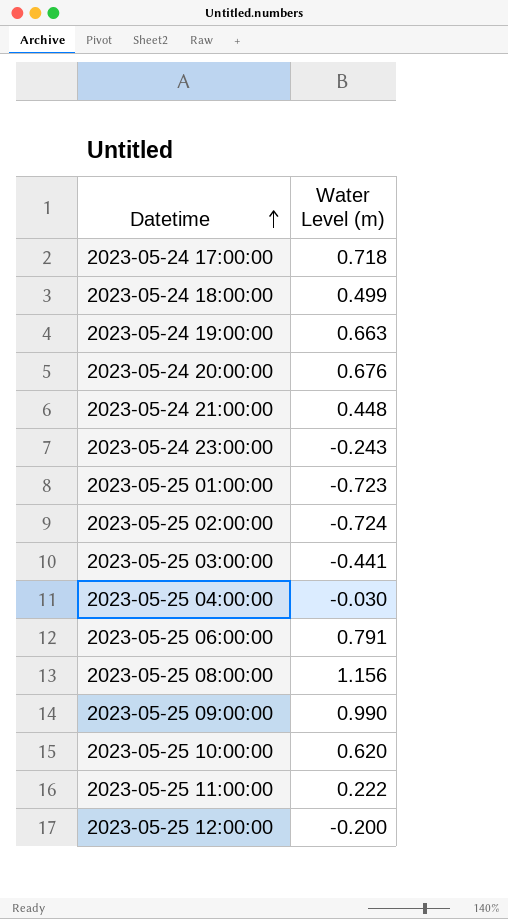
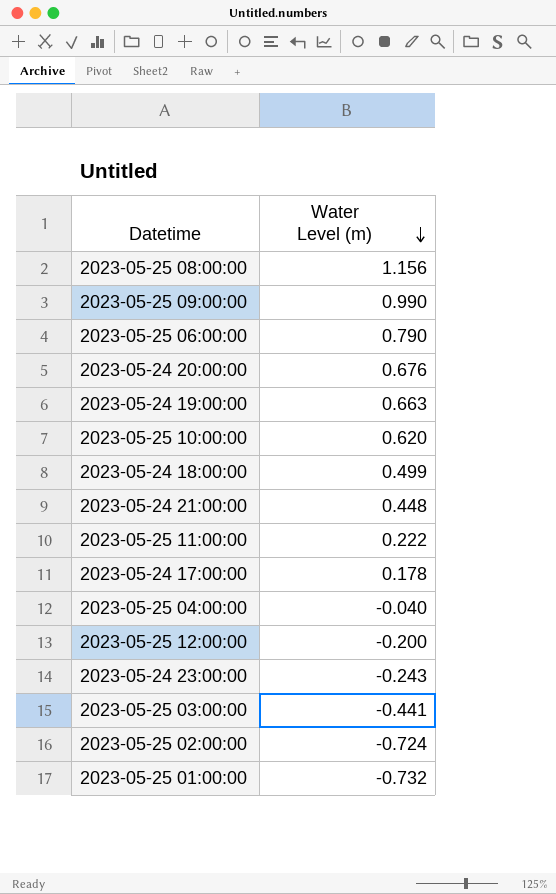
row order: Datetime ascending -> Water Level (m) descending
2023-05-25 06:00:00 | Water Level (m): 0.791 -> 0.790
2023-05-24 17:00:00 | Water Level (m): 0.718 -> 0.178
2023-05-25 04:00:00 | Water Level (m): -0.030 -> -0.040
2023-05-25 01:00:00 | Water Level (m): -0.723 -> -0.732

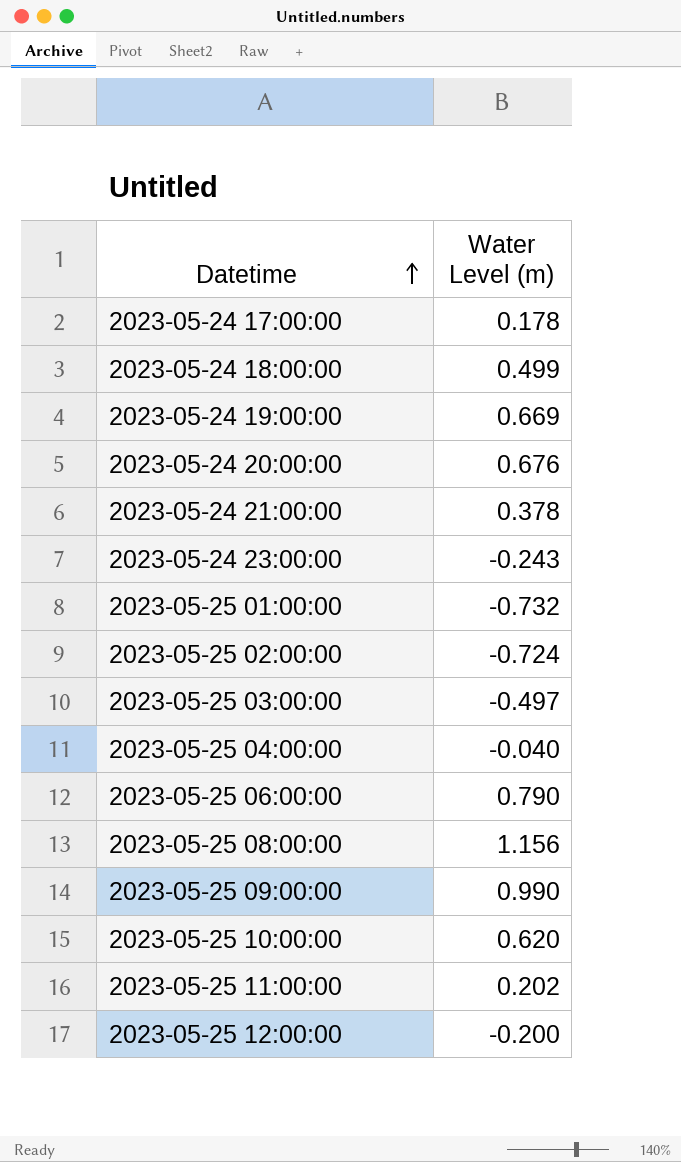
row order: Water Level (m) descending -> Datetime ascending
2023-05-24 19:00:00 | Water Level (m): 0.663 -> 0.669
2023-05-24 21:00:00 | Water Level (m): 0.448 -> 0.378
2023-05-25 03:00:00 | Water Level (m): -0.441 -> -0.497
2023-05-25 11:00:00 | Water Level (m): 0.222 -> 0.202

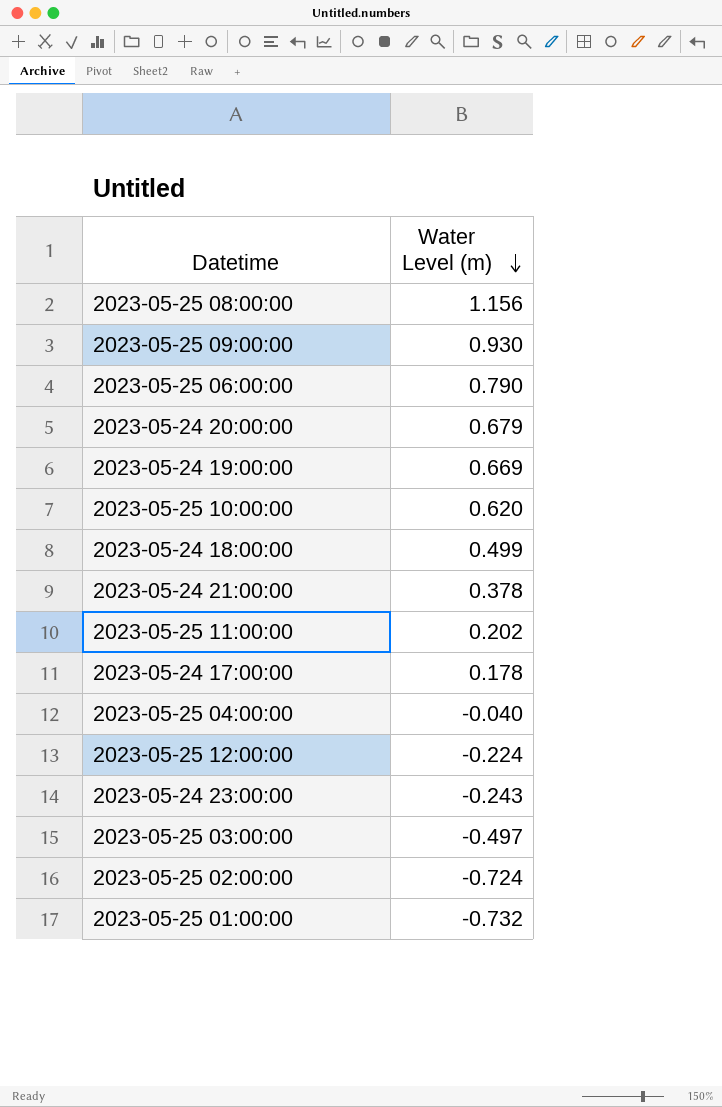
row order: Datetime ascending -> Water Level (m) descending
2023-05-25 09:00:00 | Water Level (m): 0.990 -> 0.930
2023-05-24 20:00:00 | Water Level (m): 0.676 -> 0.679
2023-05-25 12:00:00 | Water Level (m): -0.200 -> -0.224

